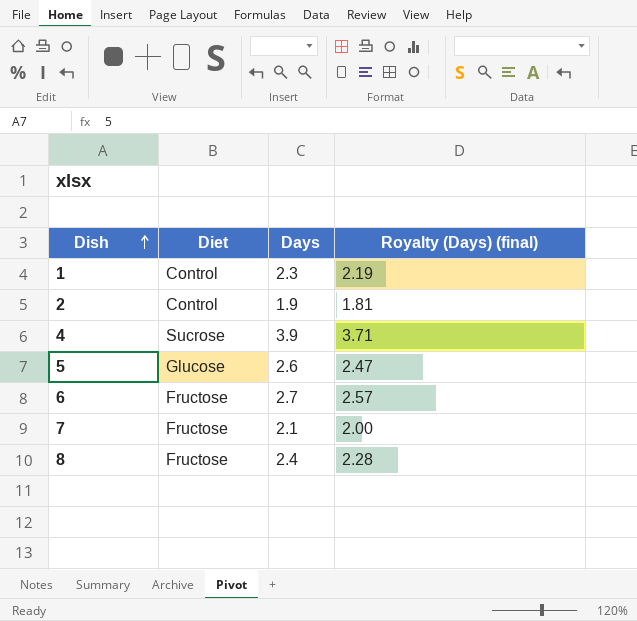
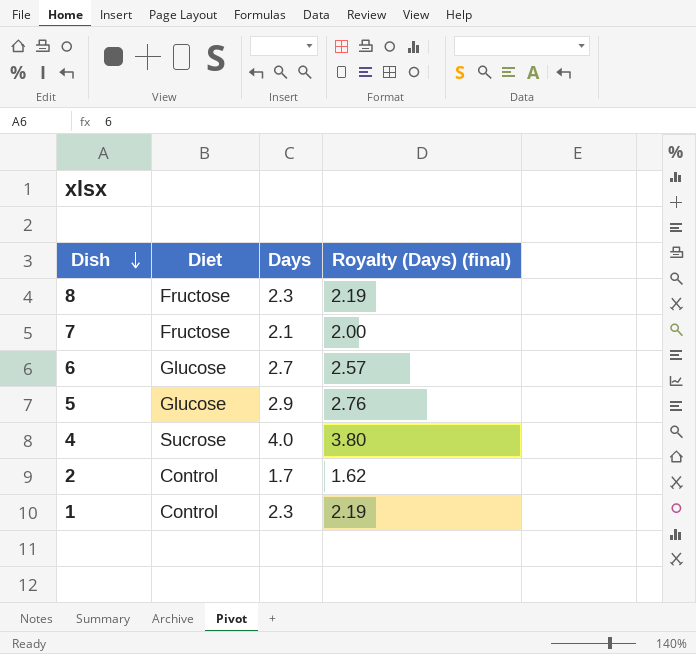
row order: Dish ascending -> Dish descending
8 | Days: 2.4 -> 2.3
8 | Royalty (Days) (final): 2.28 -> 2.19
6 | Diet: Fructose -> Glucose
5 | Days: 2.6 -> 2.9
5 | Royalty (Days) (final): 2.47 -> 2.76
4 | Days: 3.9 -> 4.0
4 | Royalty (Days) (final): 3.71 -> 3.80
2 | Days: 1.9 -> 1.7
2 | Royalty (Days) (final): 1.81 -> 1.62

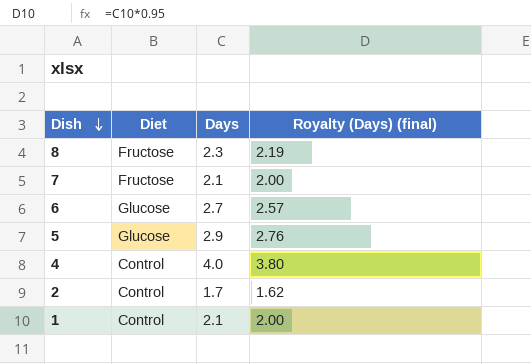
4 | Diet: Sucrose -> Control
1 | Days: 2.3 -> 2.1
1 | Royalty (Days) (final): 2.19 -> 2.00

